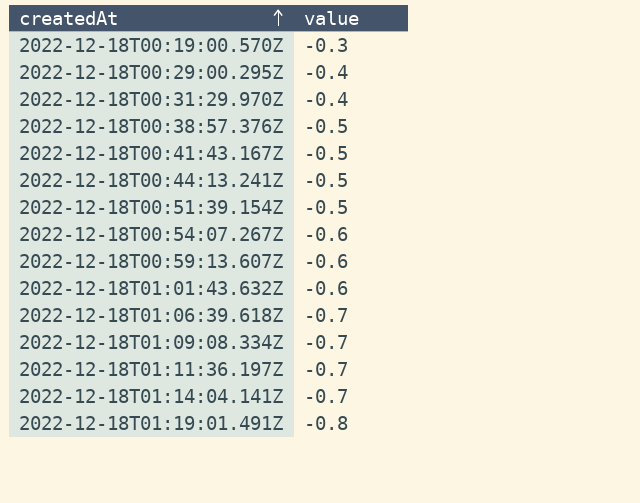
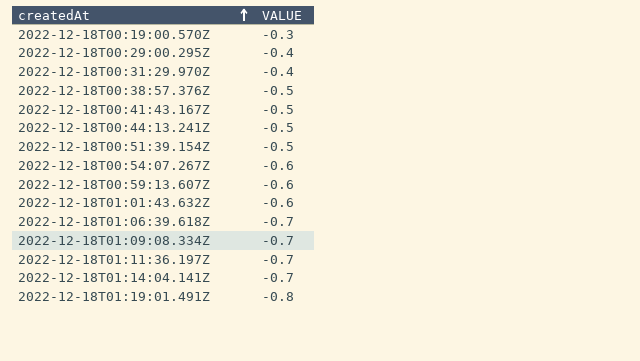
column name: value -> VALUE

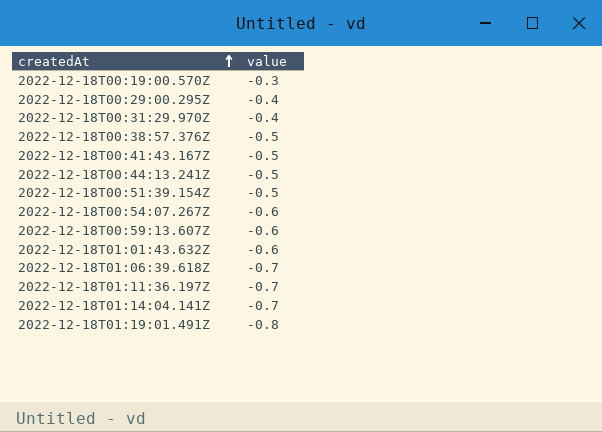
column name: VALUE -> value
row 2022-12-18T01:09:08.334Z: -0.7 -> none

